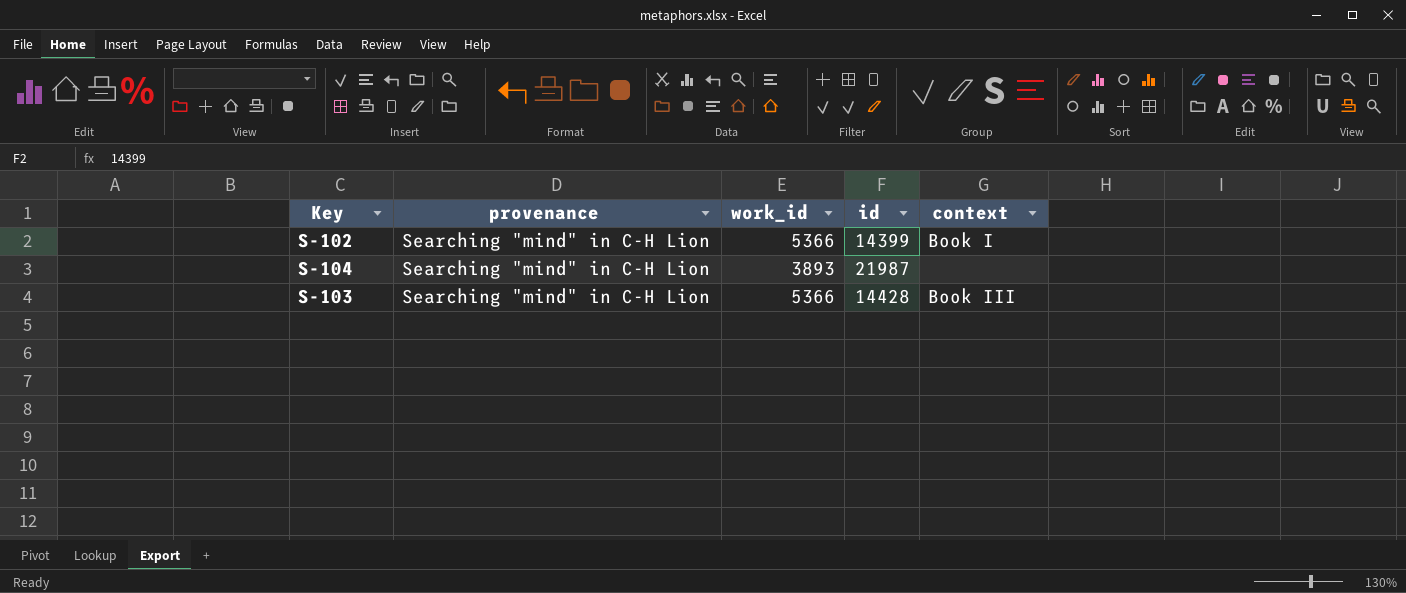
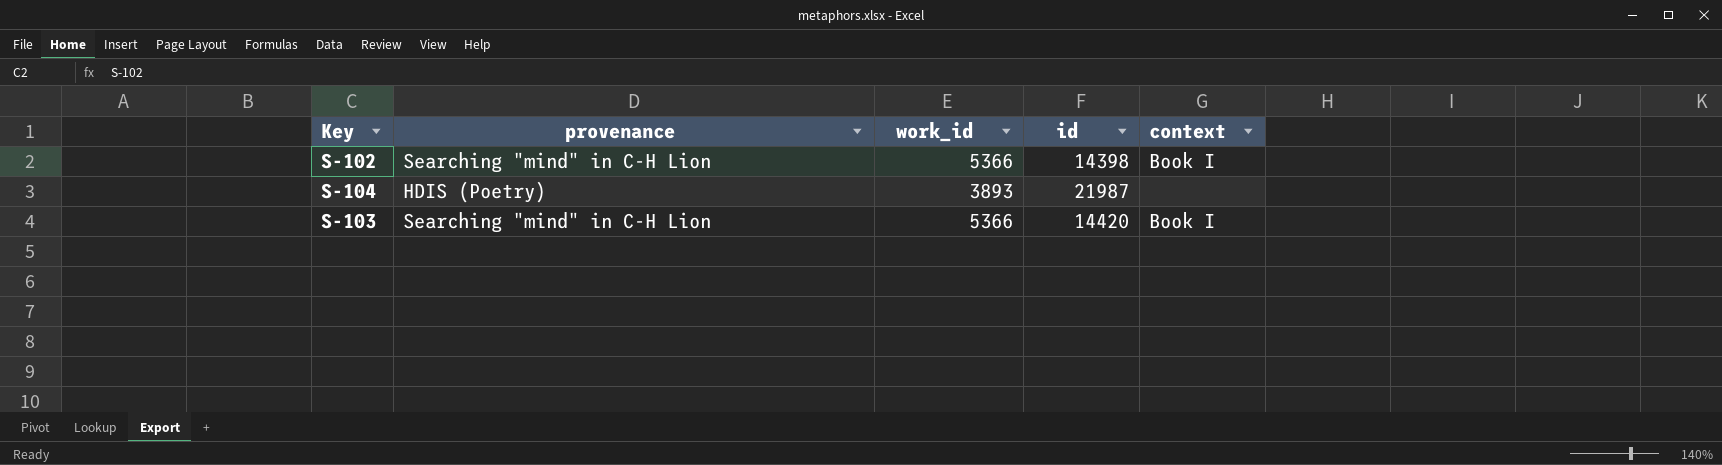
S-102 | id: 14399 -> 14398
S-104 | provenance: Searching "mind" in C-H Lion -> HDIS (Poetry)
S-103 | id: 14428 -> 14420
S-103 | context: Book III -> Book I

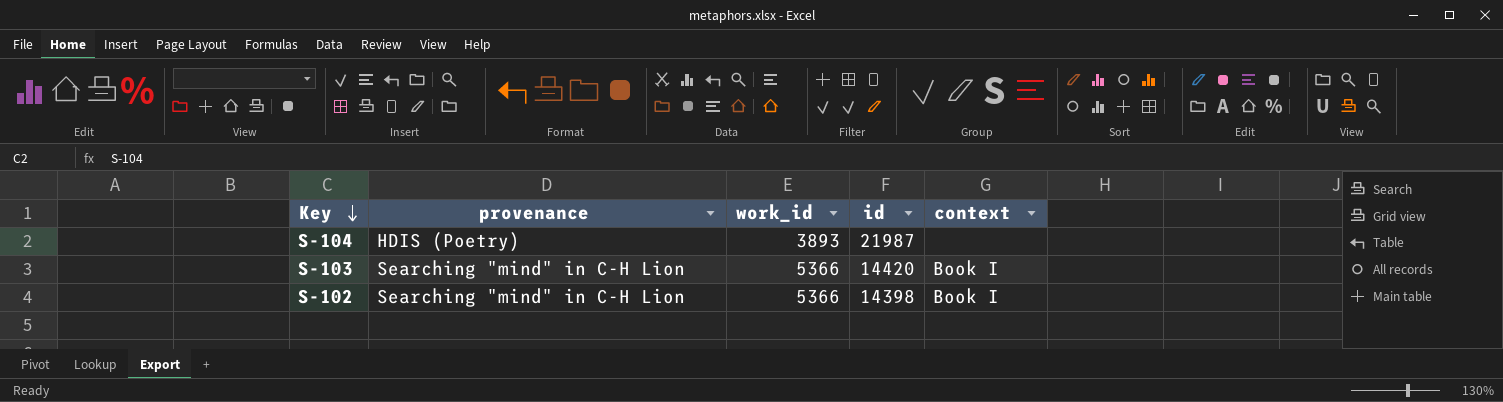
row order: none -> Key descending

